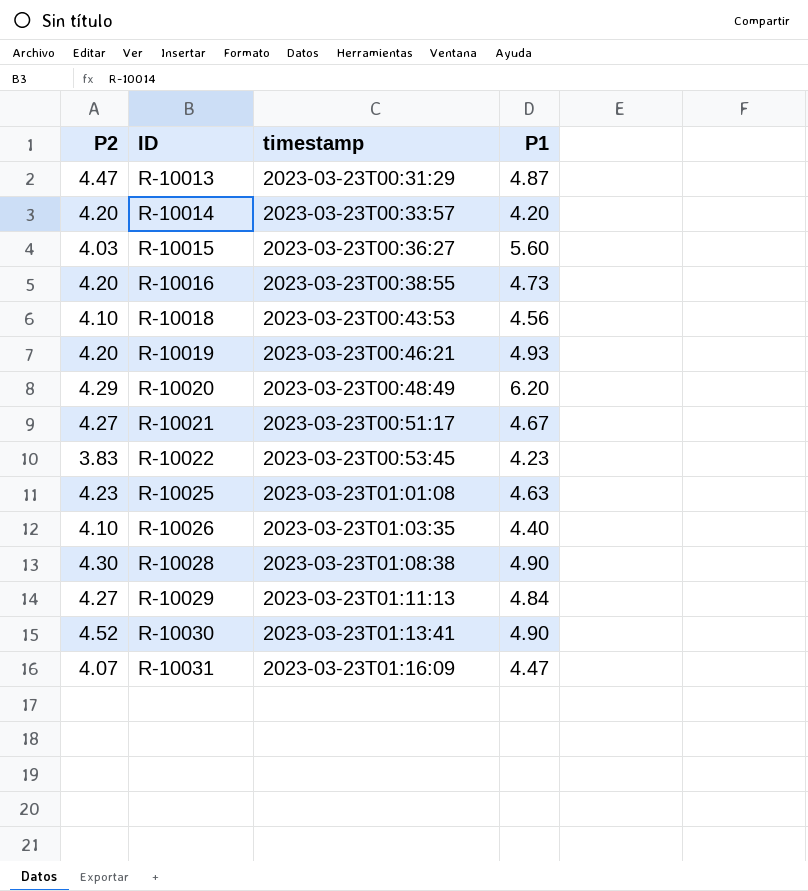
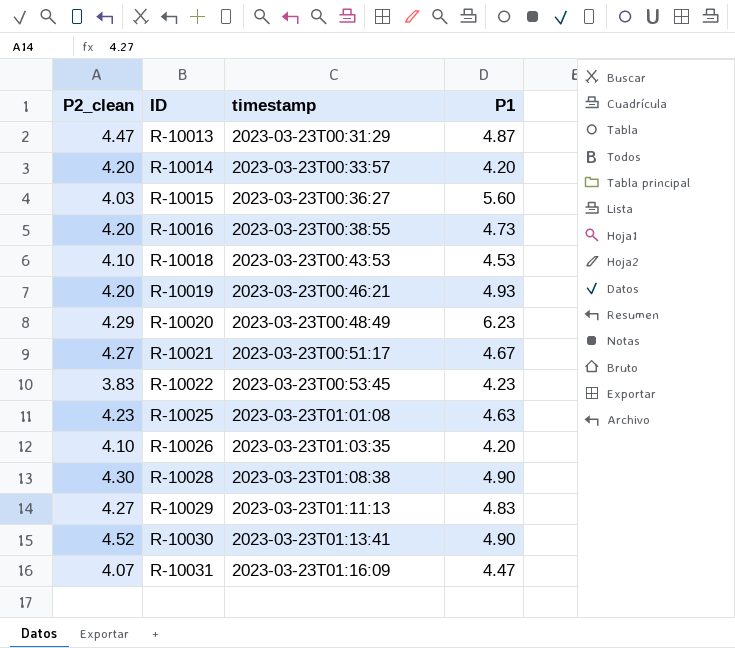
column name: P2 -> P2_clean
R-10018 | P1: 4.56 -> 4.53
R-10020 | P1: 6.20 -> 6.23
R-10026 | P1: 4.40 -> 4.20
R-10029 | P1: 4.84 -> 4.83

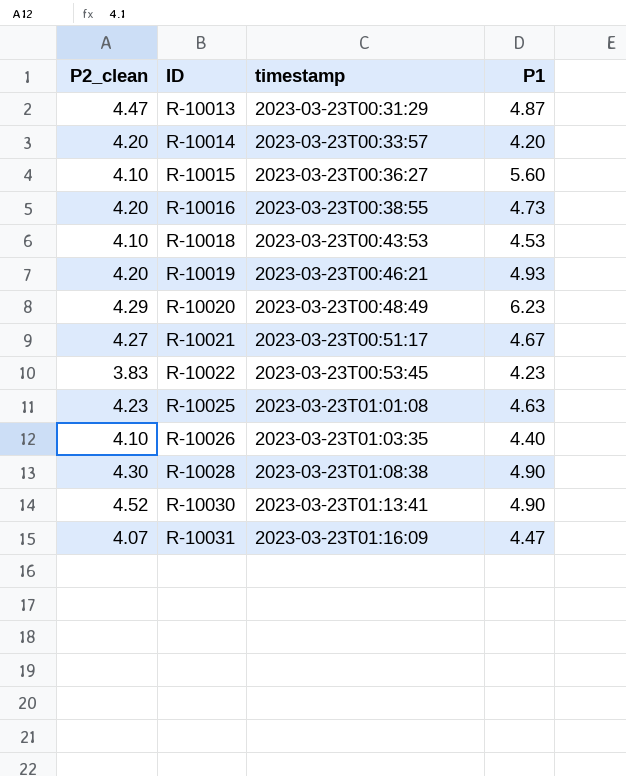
row R-10029: 4.27 | 2023-03-23T01:11:13 | 4.83 -> none
R-10015 | P2_clean: 4.03 -> 4.10
R-10026 | P1: 4.20 -> 4.40

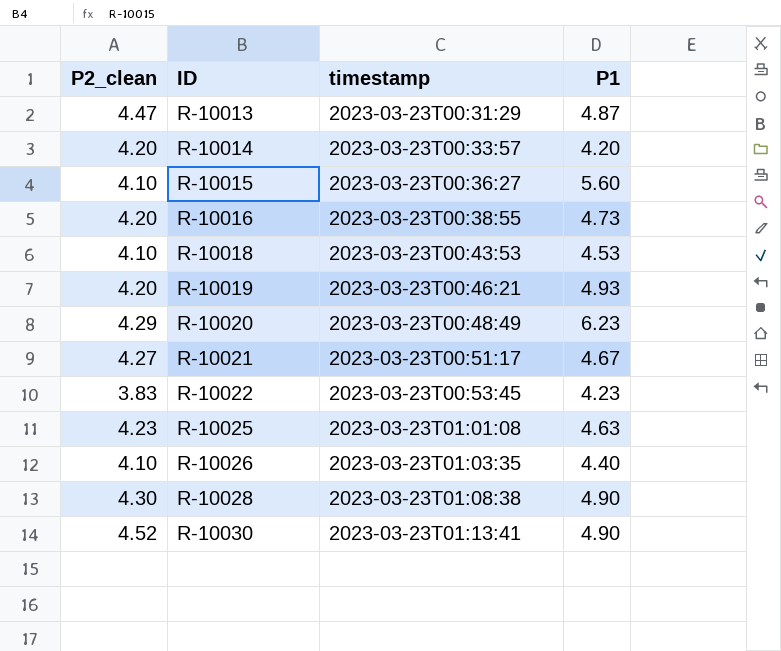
row R-10031: 4.07 | 2023-03-23T01:16:09 | 4.47 -> none

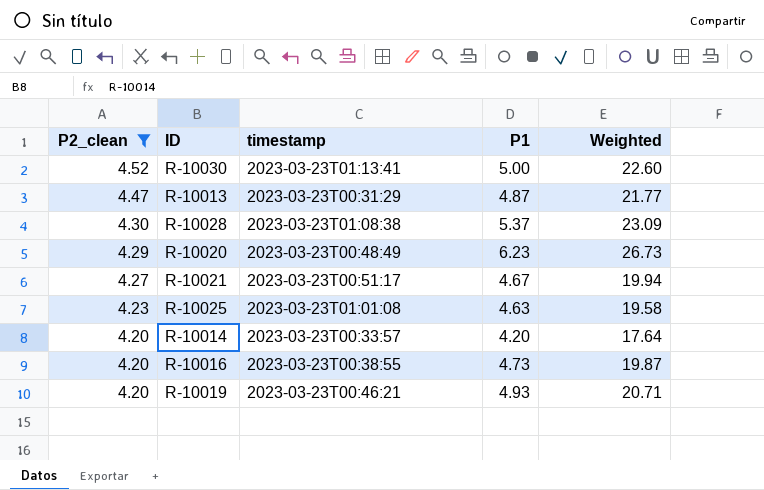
filter: none -> P2_clean >= 4.20
row order: ID ascending -> P2_clean descending
column Weighted | formula: none -> [P2_clean] * [P1]
R-10030 | P1: 4.90 -> 5.00
R-10028 | P1: 4.90 -> 5.37

